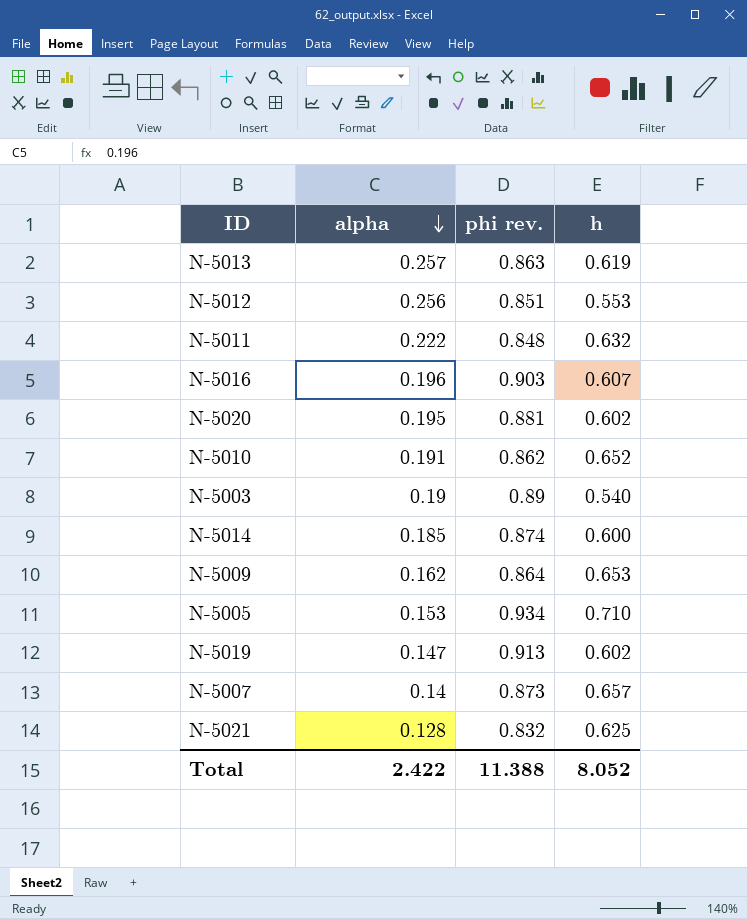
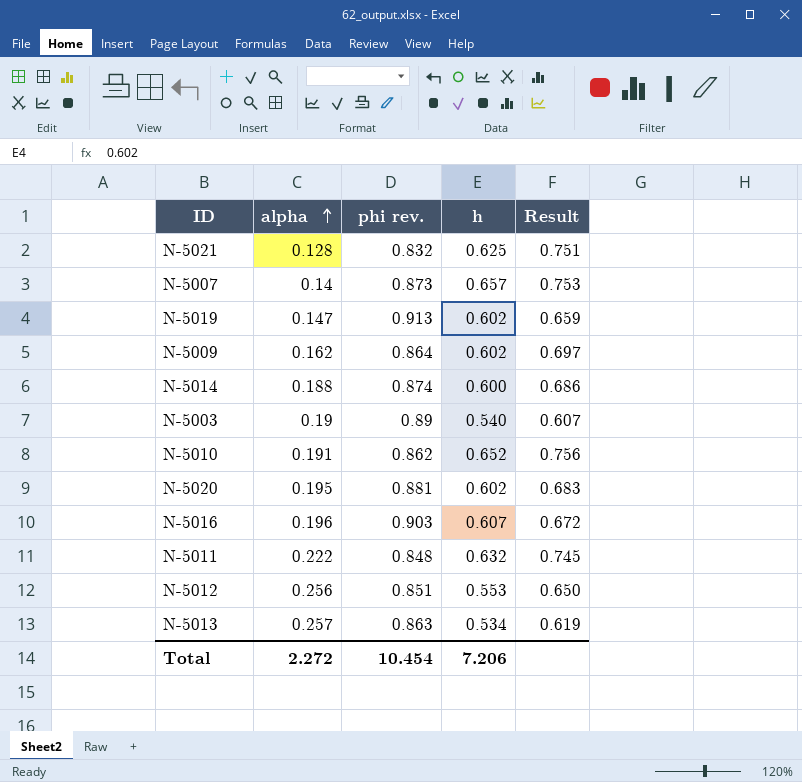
row order: alpha descending -> alpha ascending
column Result | formula: none -> [h] / [phi rev.]
row N-5005: 0.153 | 0.934 | 0.710 -> none
N-5009 | h: 0.653 -> 0.602
N-5014 | alpha: 0.185 -> 0.188
N-5013 | h: 0.619 -> 0.534
Total | alpha: 2.422 -> 2.272
Total | phi rev.: 11.388 -> 10.454
Total | h: 8.052 -> 7.206

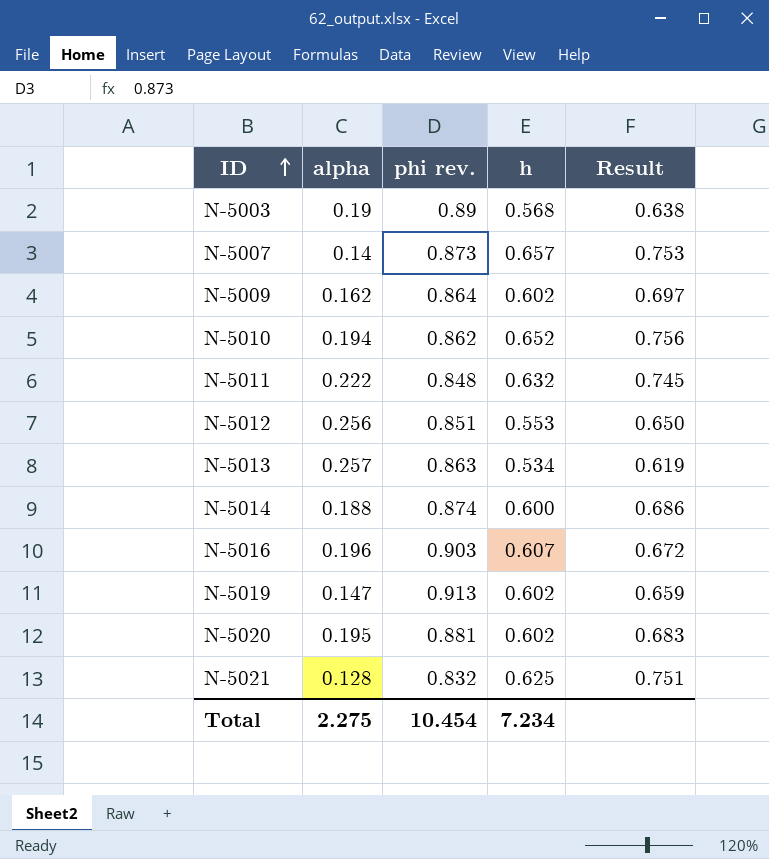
row order: alpha ascending -> ID ascending
N-5003 | h: 0.540 -> 0.568
N-5003 | Result: 0.607 -> 0.638
N-5010 | alpha: 0.191 -> 0.194
Total | alpha: 2.272 -> 2.275
Total | h: 7.206 -> 7.234

